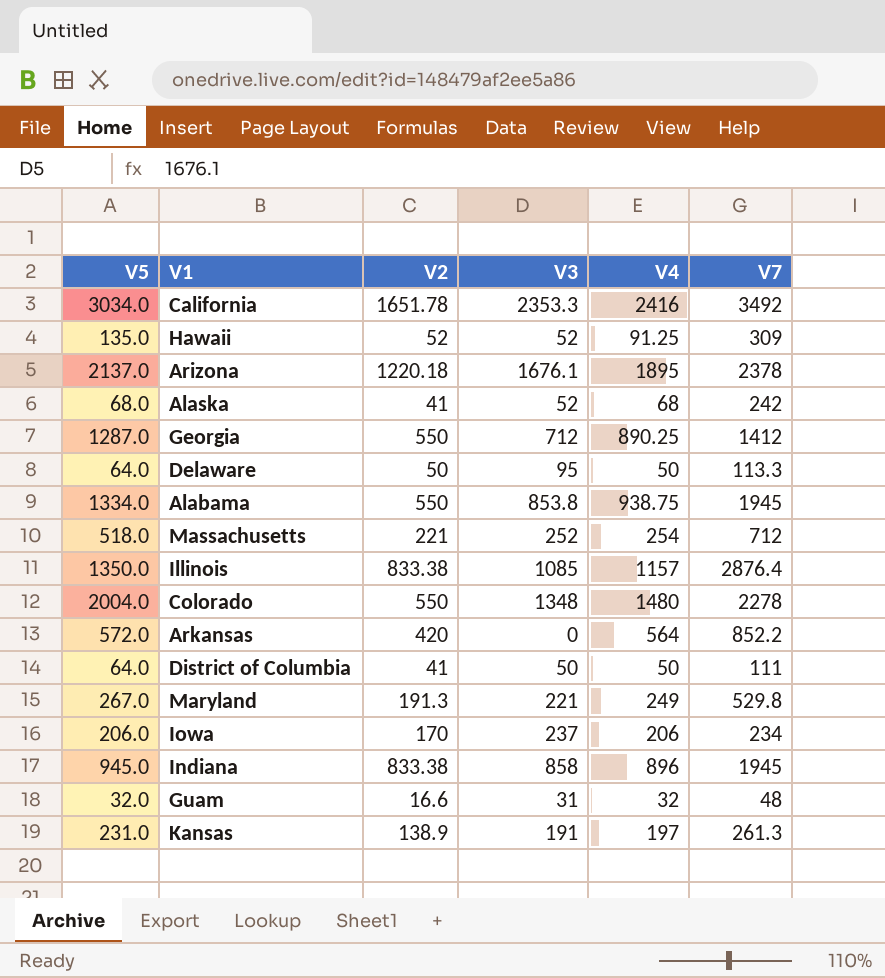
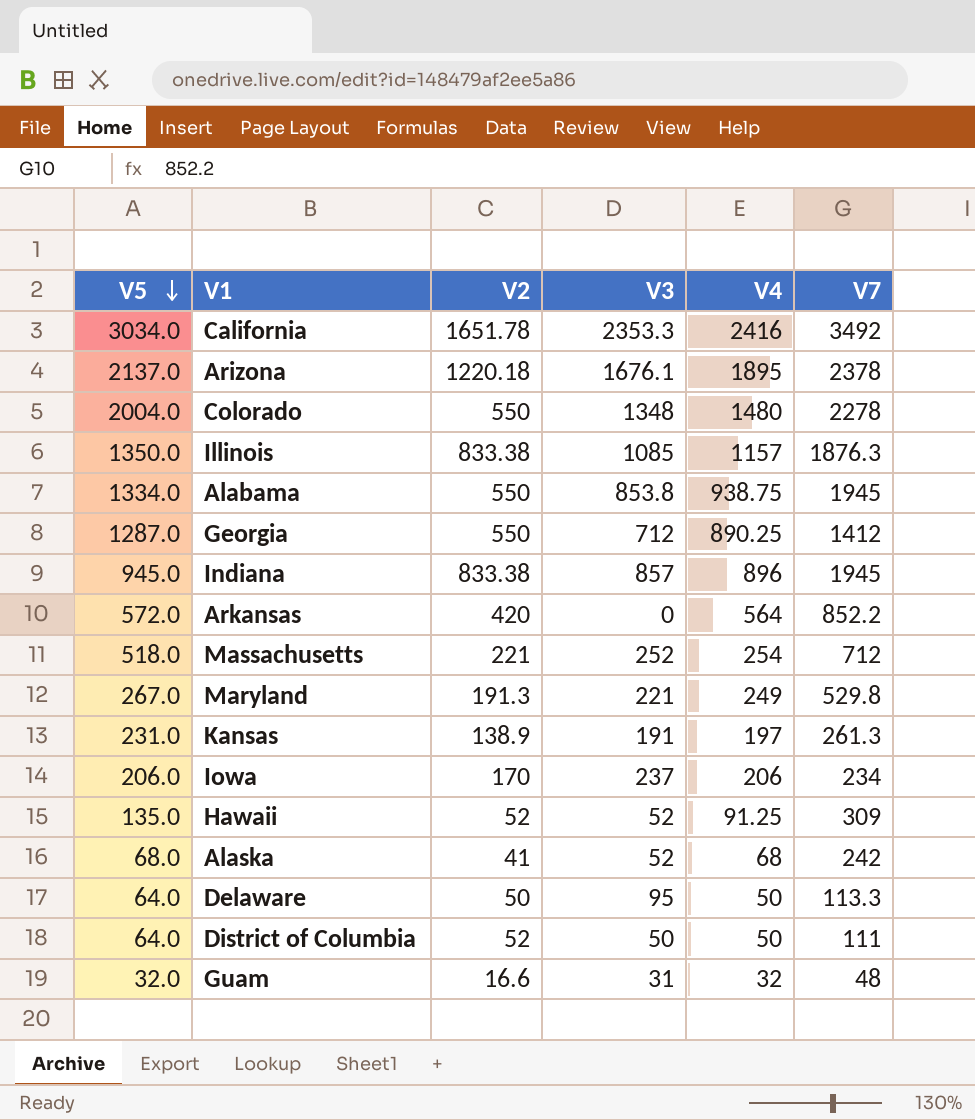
row order: none -> V5 descending
Illinois | V7: 2876.4 -> 1876.3
Indiana | V3: 858 -> 857
District of Columbia | V2: 41 -> 52

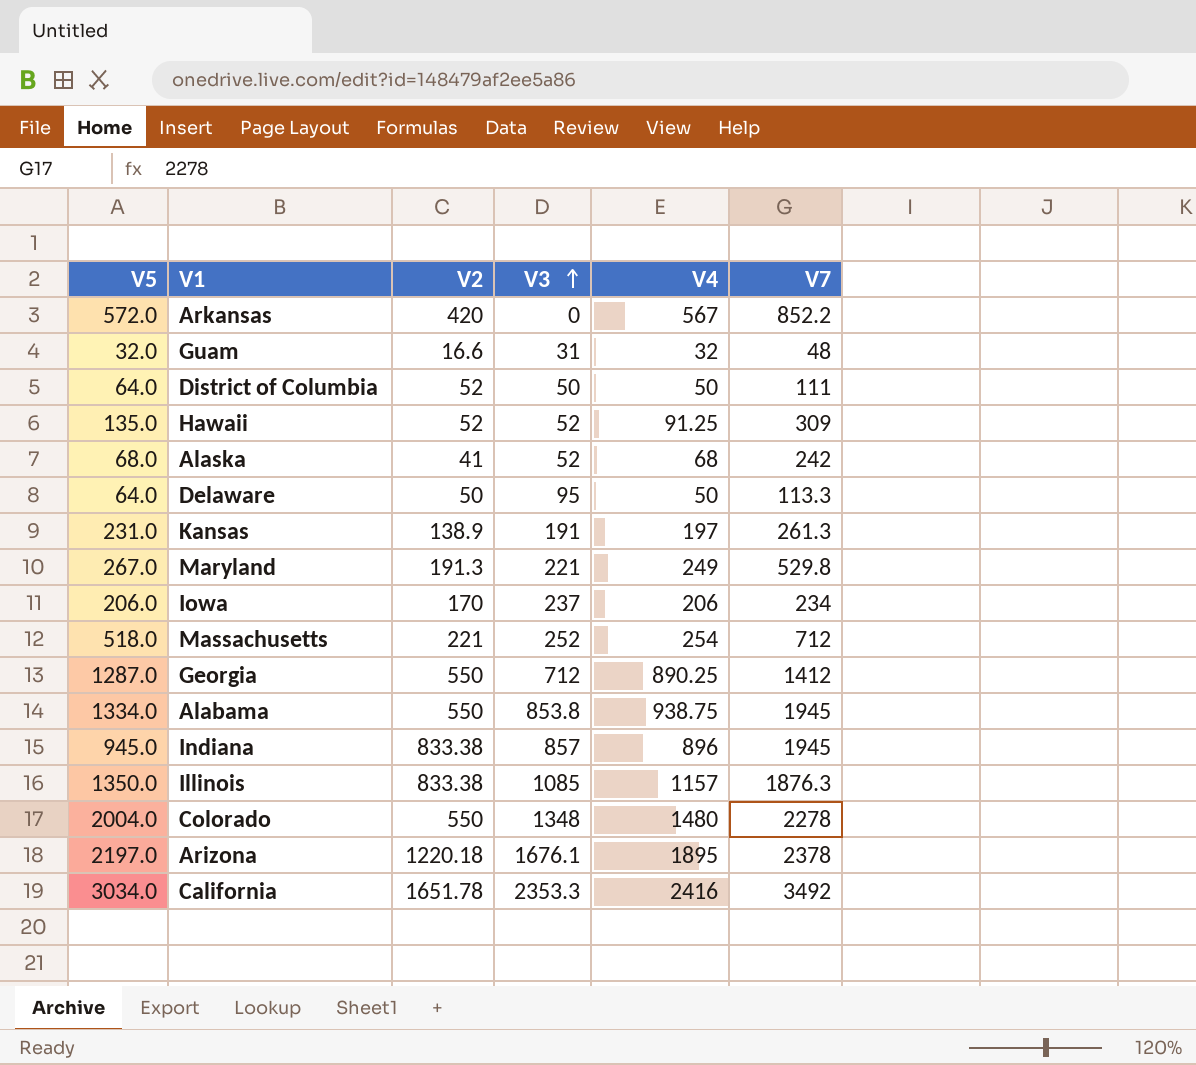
row order: V5 descending -> V3 ascending
Arkansas | V4: 564 -> 567
Arizona | V5: 2137.0 -> 2197.0

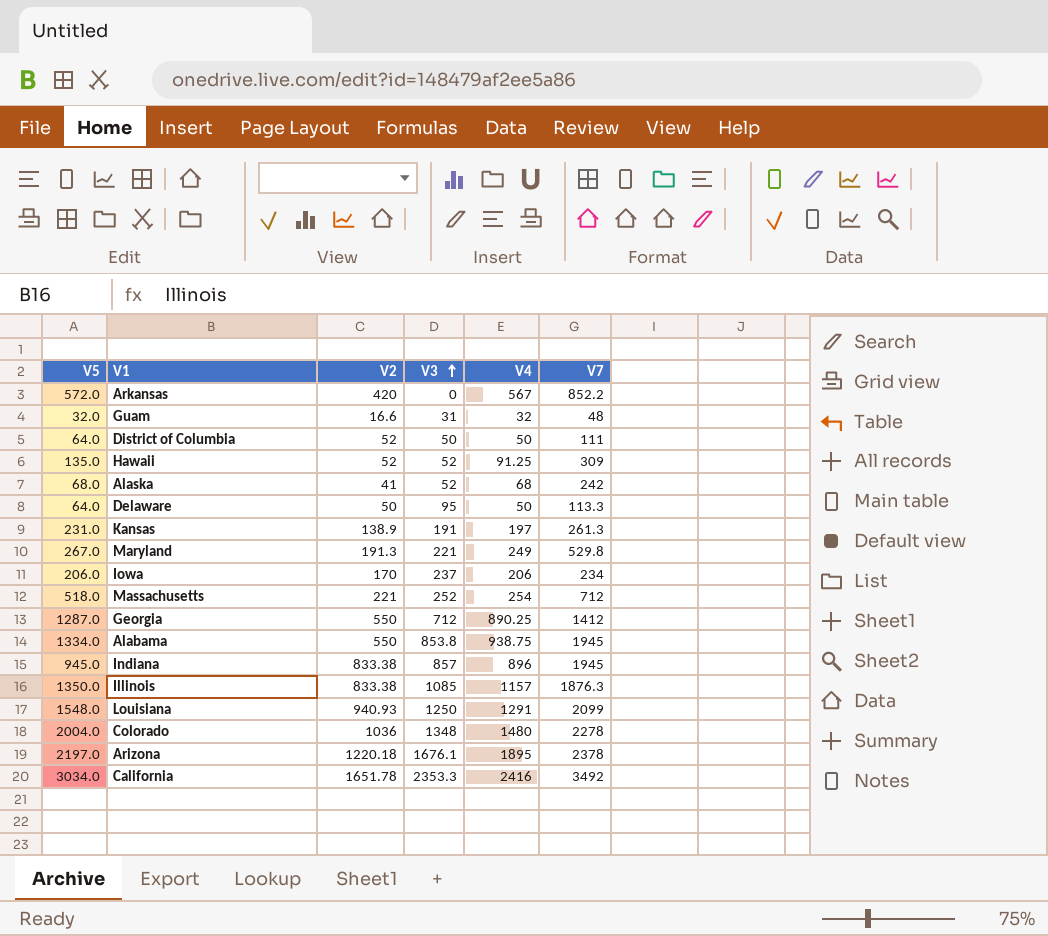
row Louisiana: none -> 1548.0 | 940.93 | 1250 | 1291 | 2099
Colorado | V2: 550 -> 1036

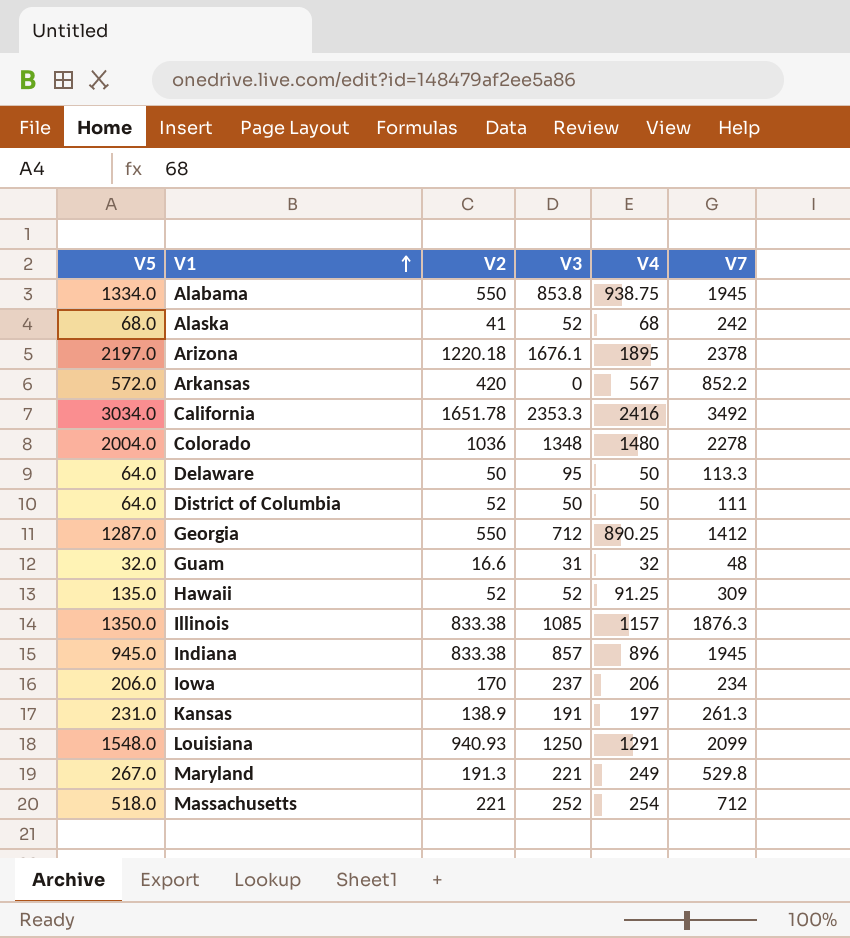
row order: V3 ascending -> V1 ascending

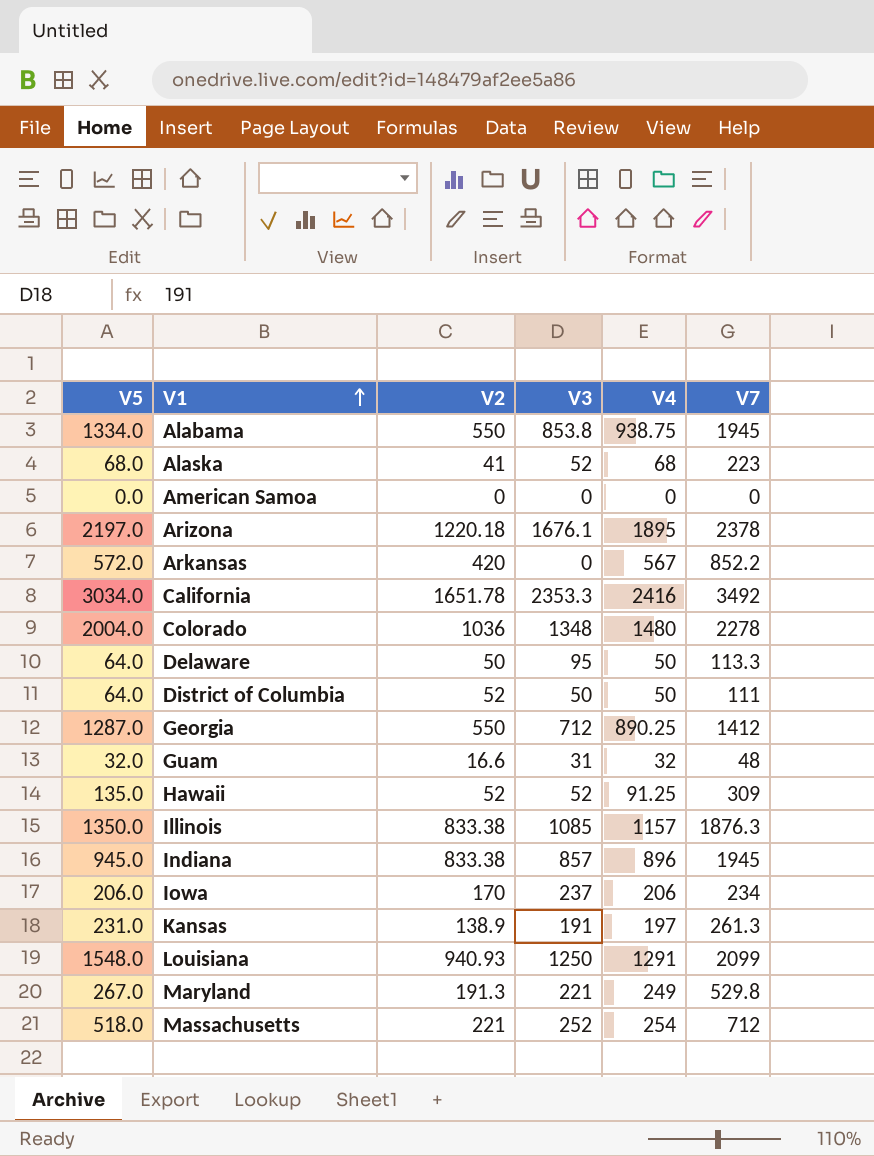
Alaska | V7: 242 -> 223
row American Samoa: none -> 0.0 | 0 | 0 | 0 | 0

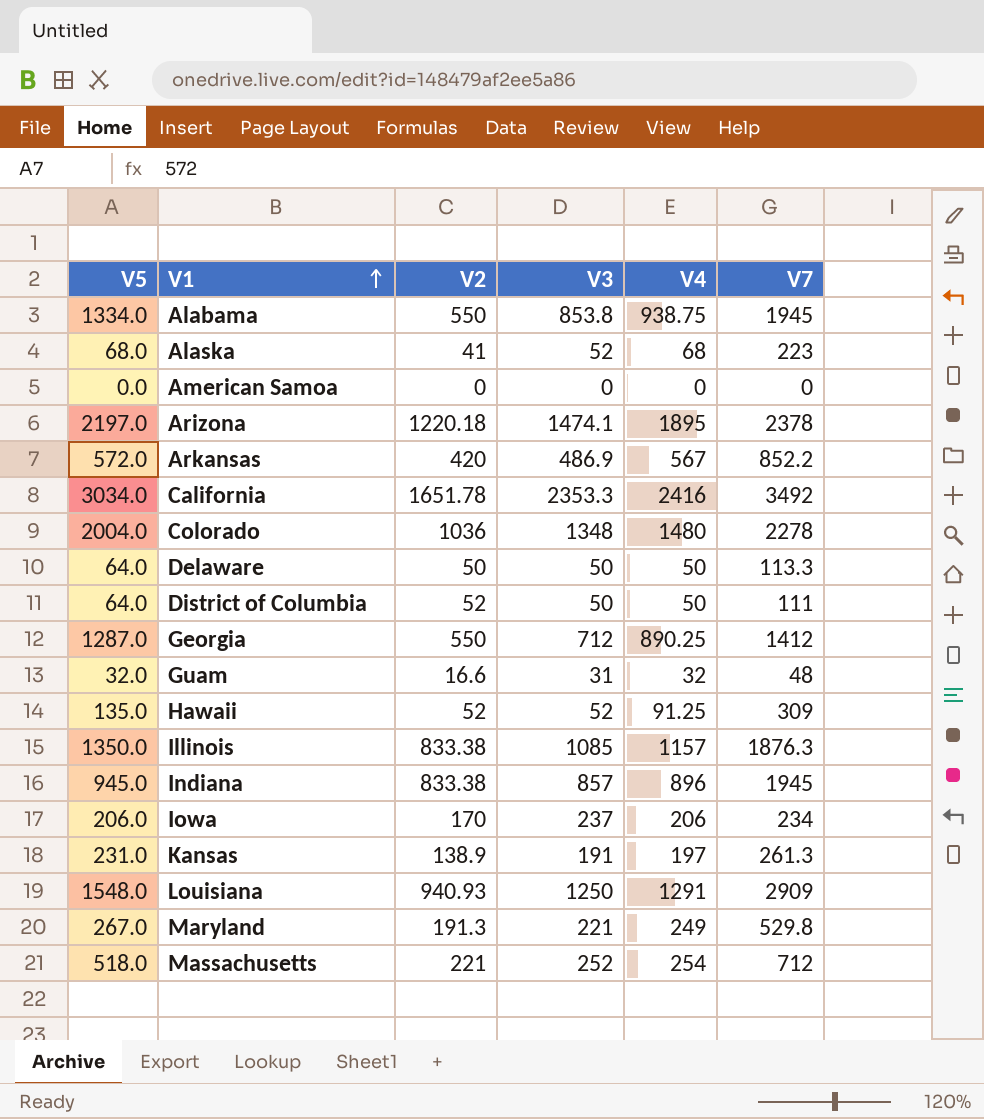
Arizona | V3: 1676.1 -> 1474.1
Arkansas | V3: 0 -> 486.9
Delaware | V3: 95 -> 50
Louisiana | V7: 2099 -> 2909

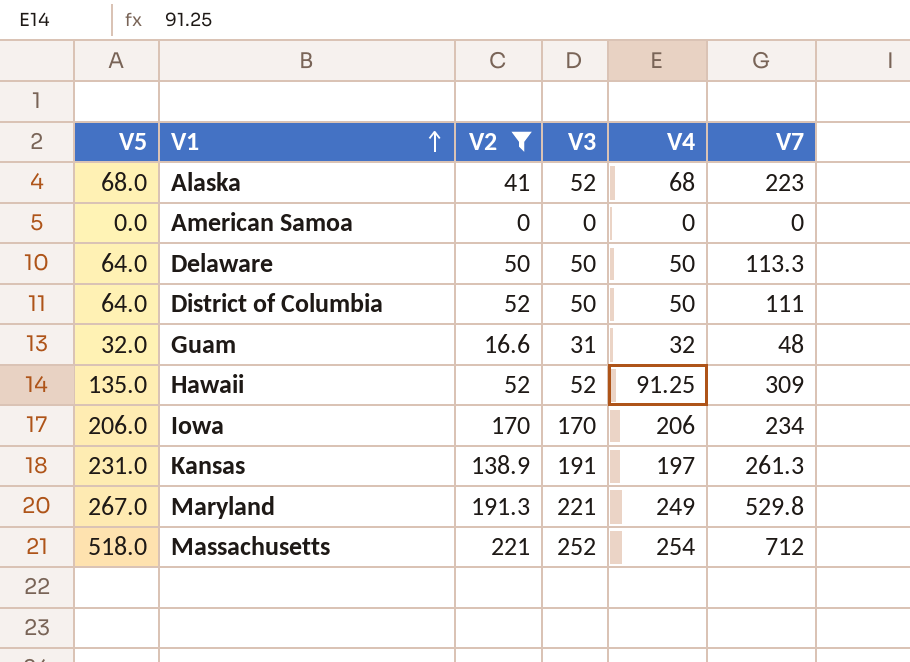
filter: none -> V2 <= 221
Iowa | V3: 237 -> 170

